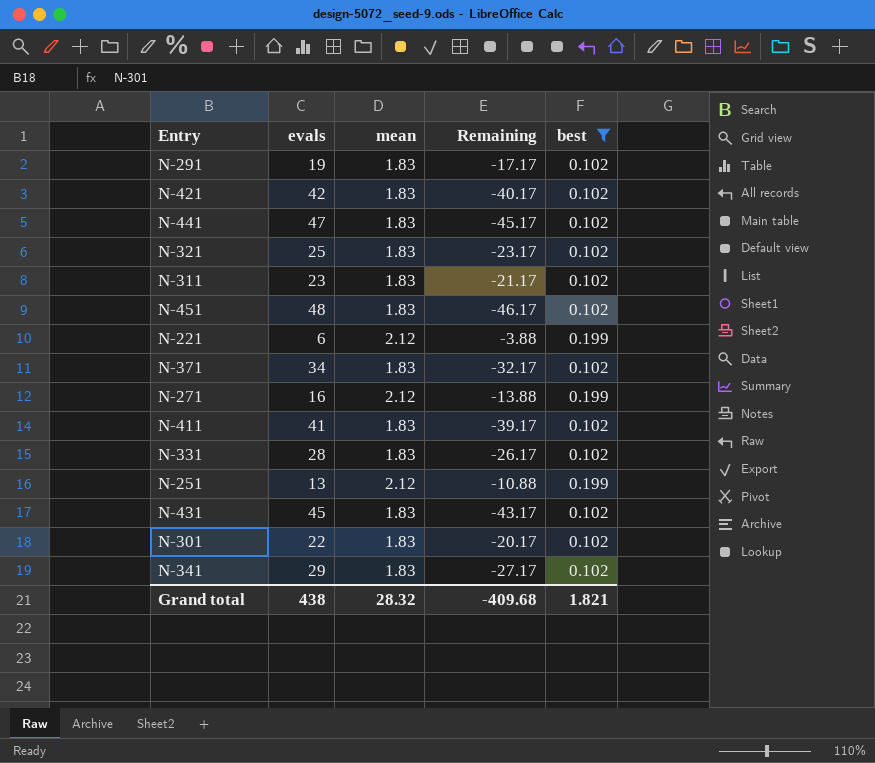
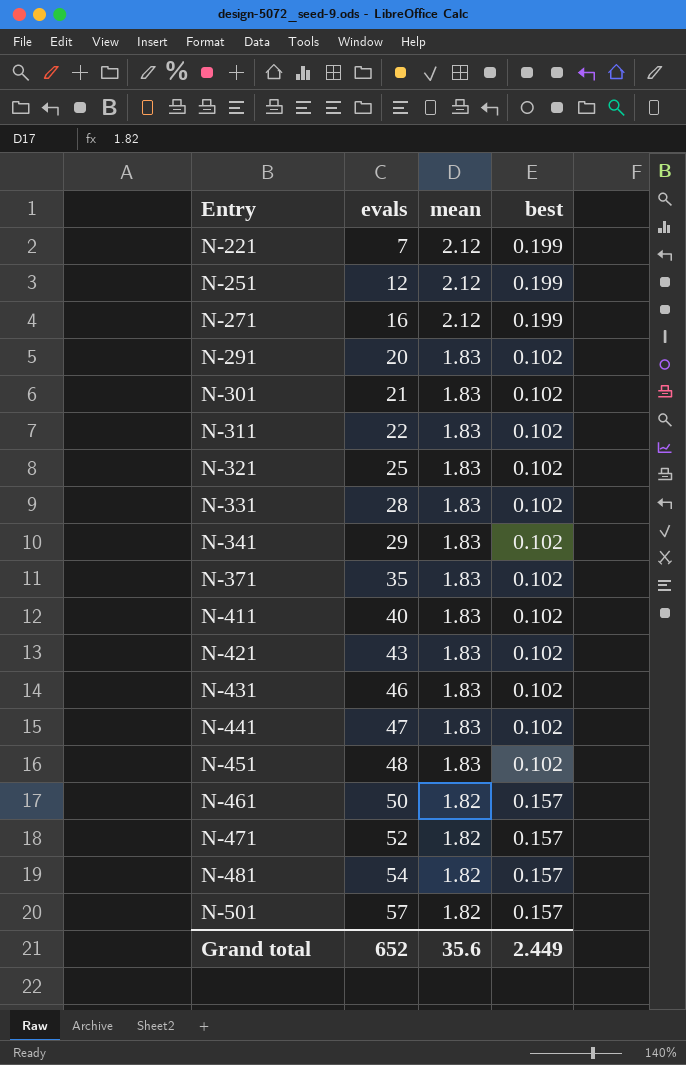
filter: best != 0.157 -> none
row order: none -> Entry ascending
column Remaining | formula: [mean] - [evals] -> none
N-221 | evals: 6 -> 7
N-251 | evals: 13 -> 12
N-291 | evals: 19 -> 20
N-301 | evals: 22 -> 21
N-311 | evals: 23 -> 22
N-371 | evals: 34 -> 35
N-411 | evals: 41 -> 40
N-421 | evals: 42 -> 43
N-431 | evals: 45 -> 46
Grand total | evals: 438 -> 652
Grand total | mean: 28.32 -> 35.6
Grand total | best: 1.821 -> 2.449

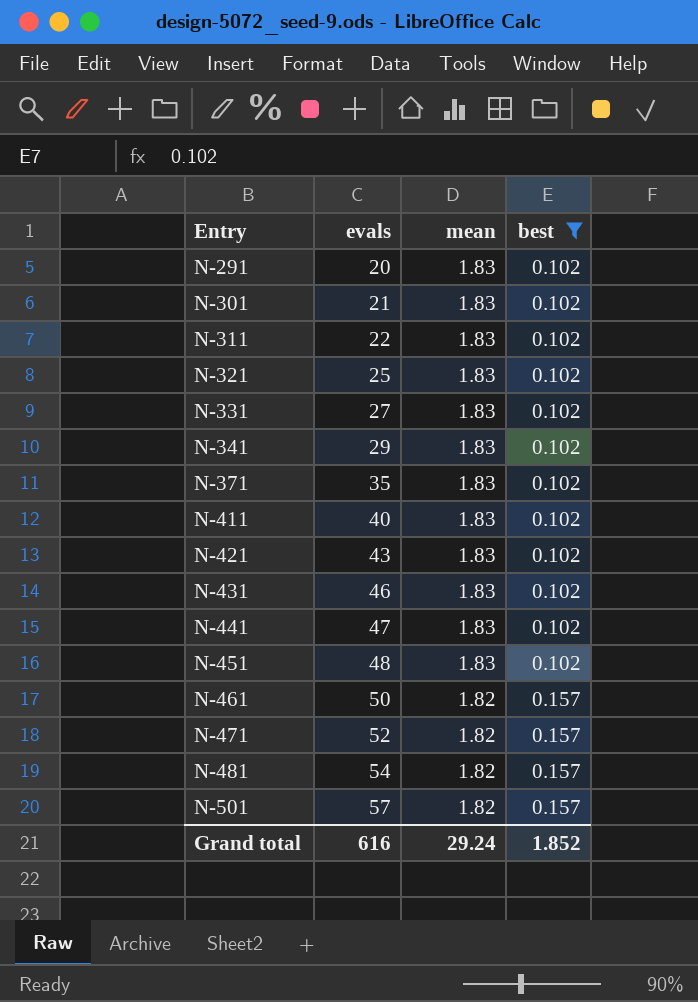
filter: none -> best != 0.199
N-331 | evals: 28 -> 27
Grand total | evals: 652 -> 616
Grand total | mean: 35.6 -> 29.24
Grand total | best: 2.449 -> 1.852

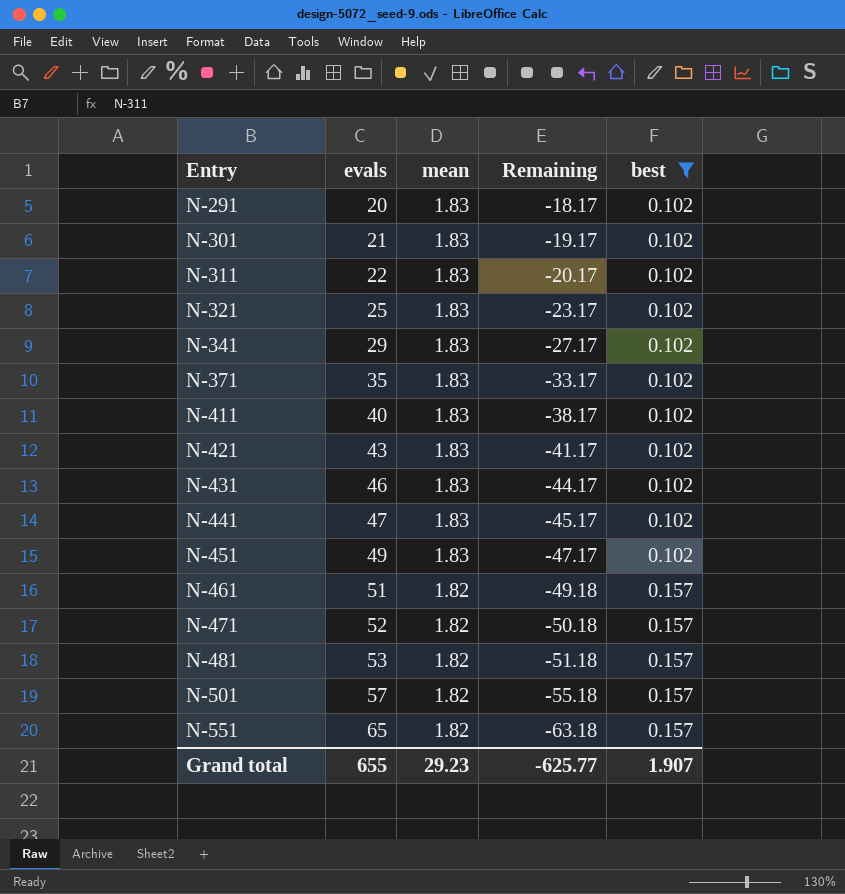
column Remaining | formula: none -> [mean] - [evals]
row N-331: 27 | 1.83 | 0.102 -> none
N-451 | evals: 48 -> 49
N-461 | evals: 50 -> 51
N-481 | evals: 54 -> 53
row N-551: none -> 65 | 1.82 | -63.18 | 0.157
Grand total | evals: 616 -> 655
Grand total | mean: 29.24 -> 29.23
Grand total | best: 1.852 -> 1.907

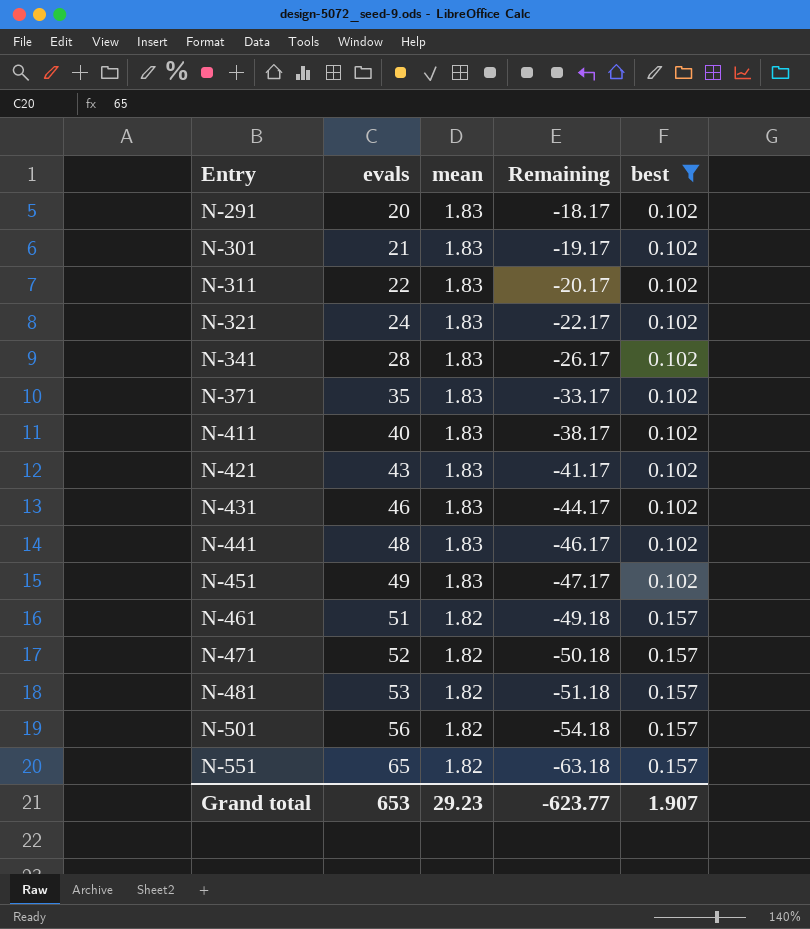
N-321 | evals: 25 -> 24
N-321 | Remaining: -23.17 -> -22.17
N-341 | evals: 29 -> 28
N-341 | Remaining: -27.17 -> -26.17
N-441 | evals: 47 -> 48
N-441 | Remaining: -45.17 -> -46.17
N-501 | evals: 57 -> 56
N-501 | Remaining: -55.18 -> -54.18
Grand total | evals: 655 -> 653
Grand total | Remaining: -625.77 -> -623.77

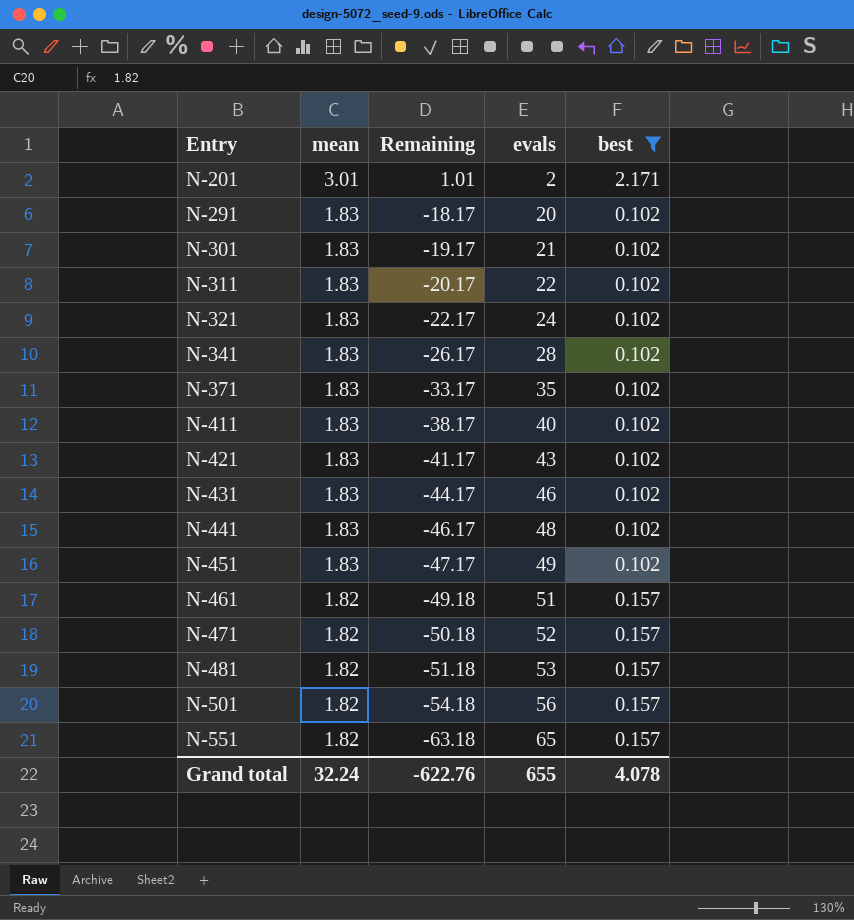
column evals | position: 2 -> 4
row N-201: none -> 3.01 | 1.01 | 2 | 2.171
Grand total | mean: 29.23 -> 32.24
Grand total | Remaining: -623.77 -> -622.76
Grand total | evals: 653 -> 655
Grand total | best: 1.907 -> 4.078

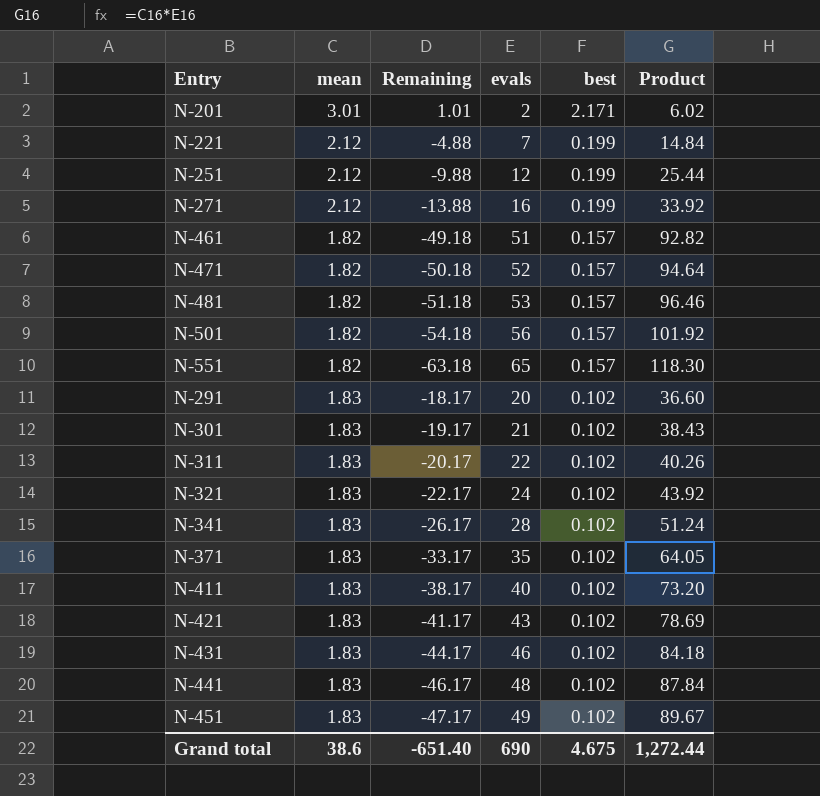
filter: best != 0.199 -> none
row order: Entry ascending -> best descending
column Product | formula: none -> [mean] * [evals]
Grand total | mean: 32.24 -> 38.6
Grand total | Remaining: -622.76 -> -651.40
Grand total | evals: 655 -> 690
Grand total | best: 4.078 -> 4.675

